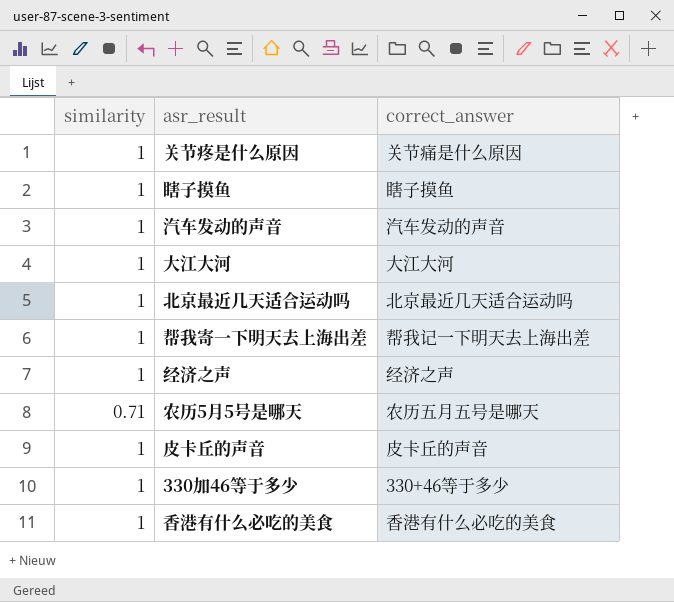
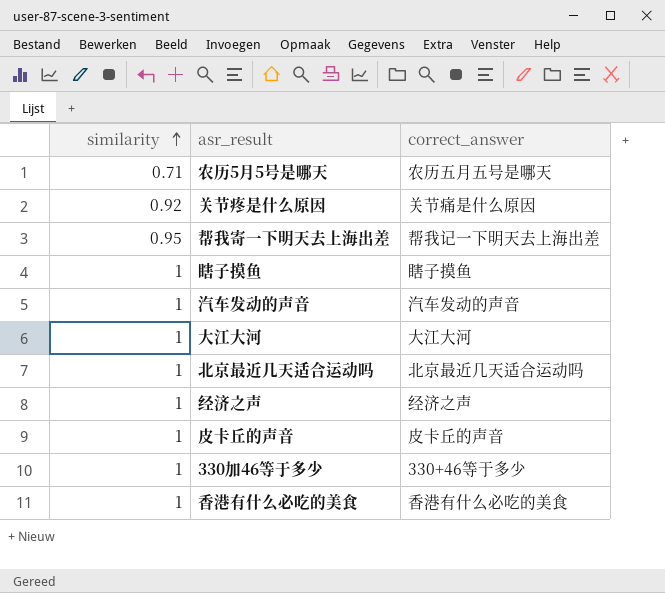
row order: none -> similarity ascending
关节疼是什么原因 | similarity: 1 -> 0.92
帮我寄一下明天去上海出差 | similarity: 1 -> 0.95

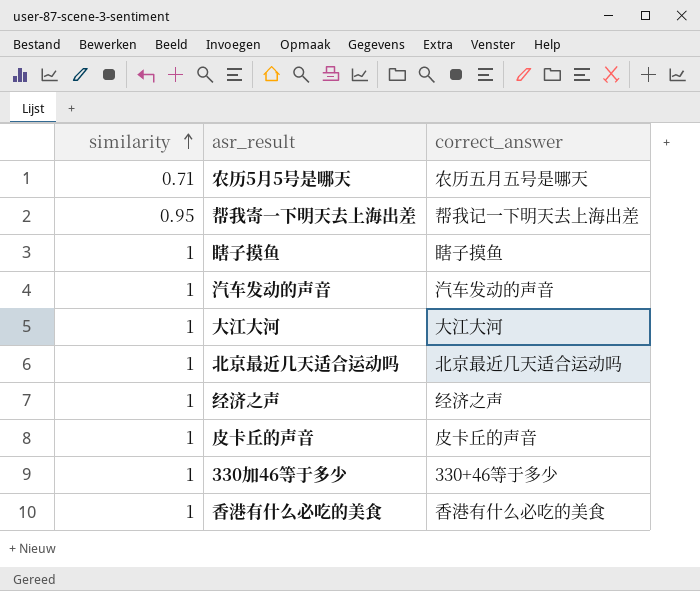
row 关节疼是什么原因: 0.92 | 关节痛是什么原因 -> none

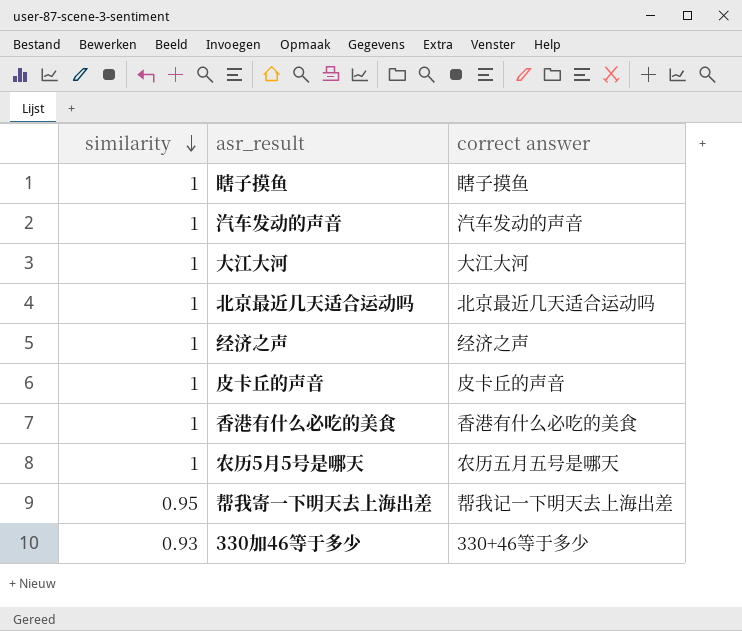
row order: similarity ascending -> similarity descending
column name: correct_answer -> correct answer
农历5月5号是哪天 | similarity: 0.71 -> 1
330加46等于多少 | similarity: 1 -> 0.93

